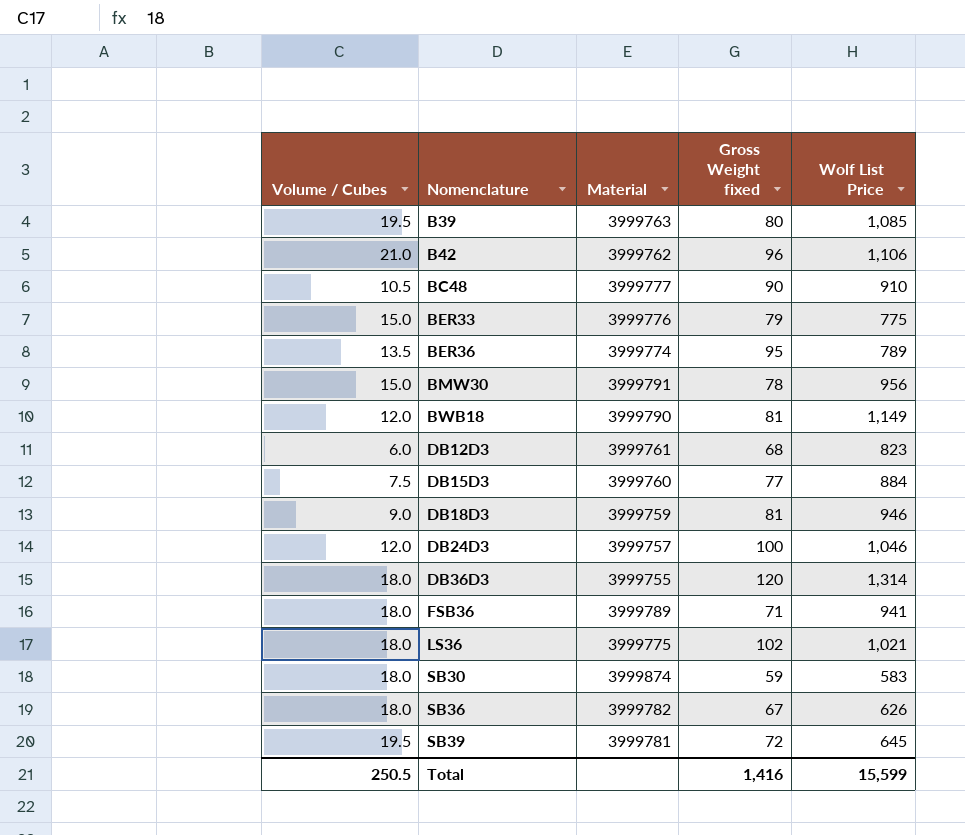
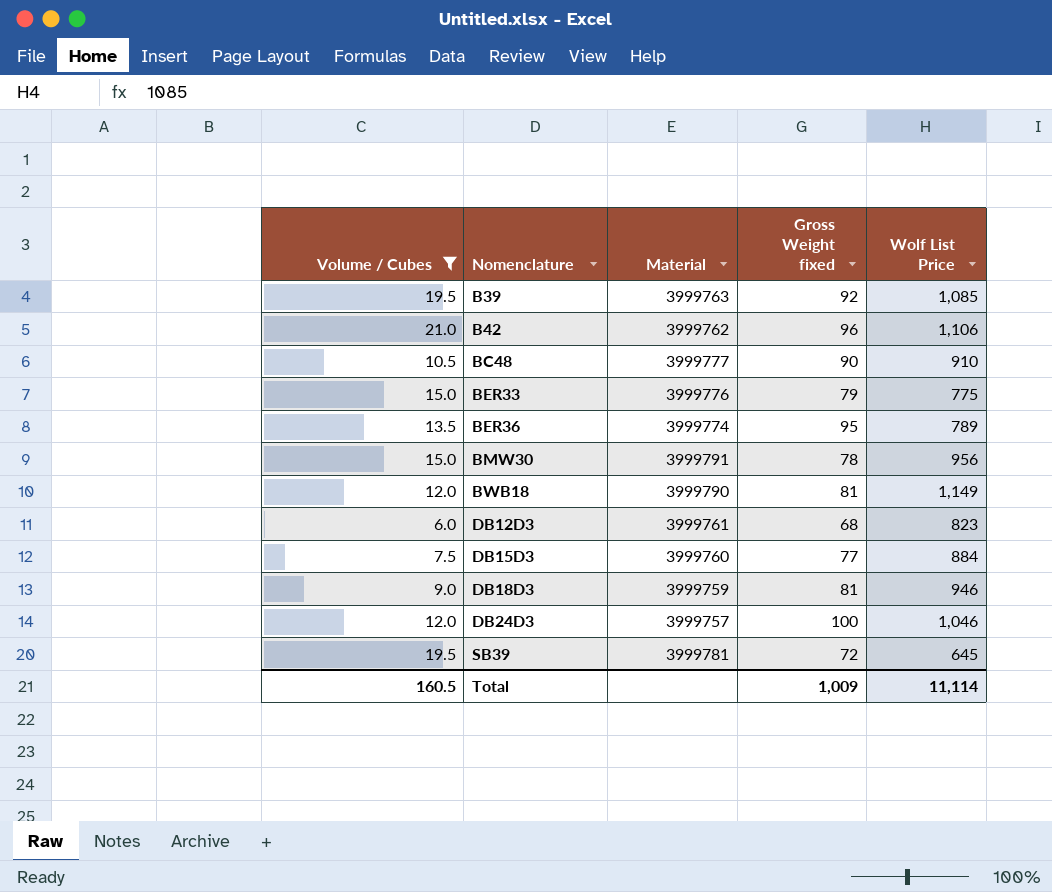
filter: none -> Volume / Cubes != 18.0
B39 | Gross Weight fixed: 80 -> 92
Total | Volume / Cubes: 250.5 -> 160.5
Total | Gross Weight fixed: 1,416 -> 1,009
Total | Wolf List Price: 15,599 -> 11,114

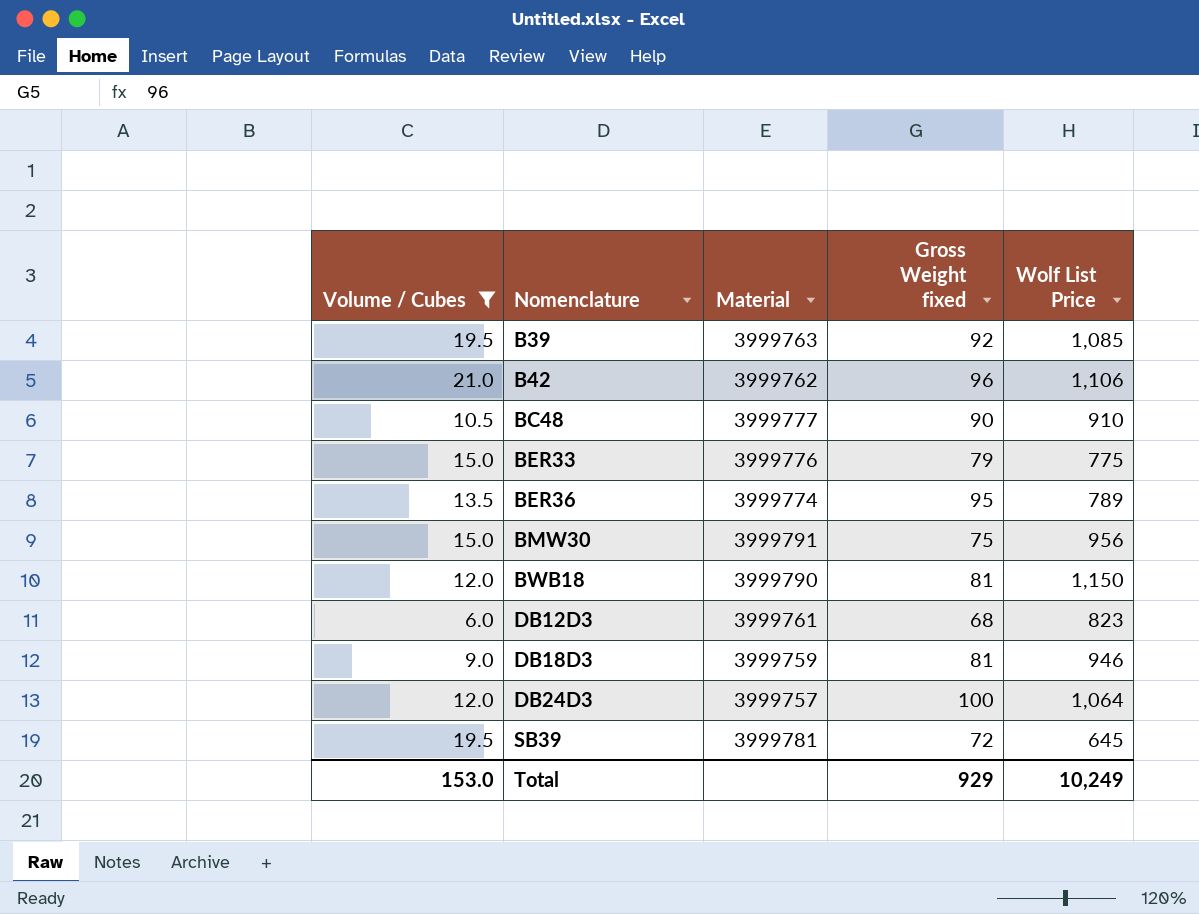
row DB15D3: 7.5 | 3999760 | 77 | 884 -> none
BMW30 | Gross Weight fixed: 78 -> 75
BWB18 | Wolf List Price: 1,149 -> 1,150
DB24D3 | Wolf List Price: 1,046 -> 1,064
Total | Volume / Cubes: 160.5 -> 153.0
Total | Gross Weight fixed: 1,009 -> 929
Total | Wolf List Price: 11,114 -> 10,249

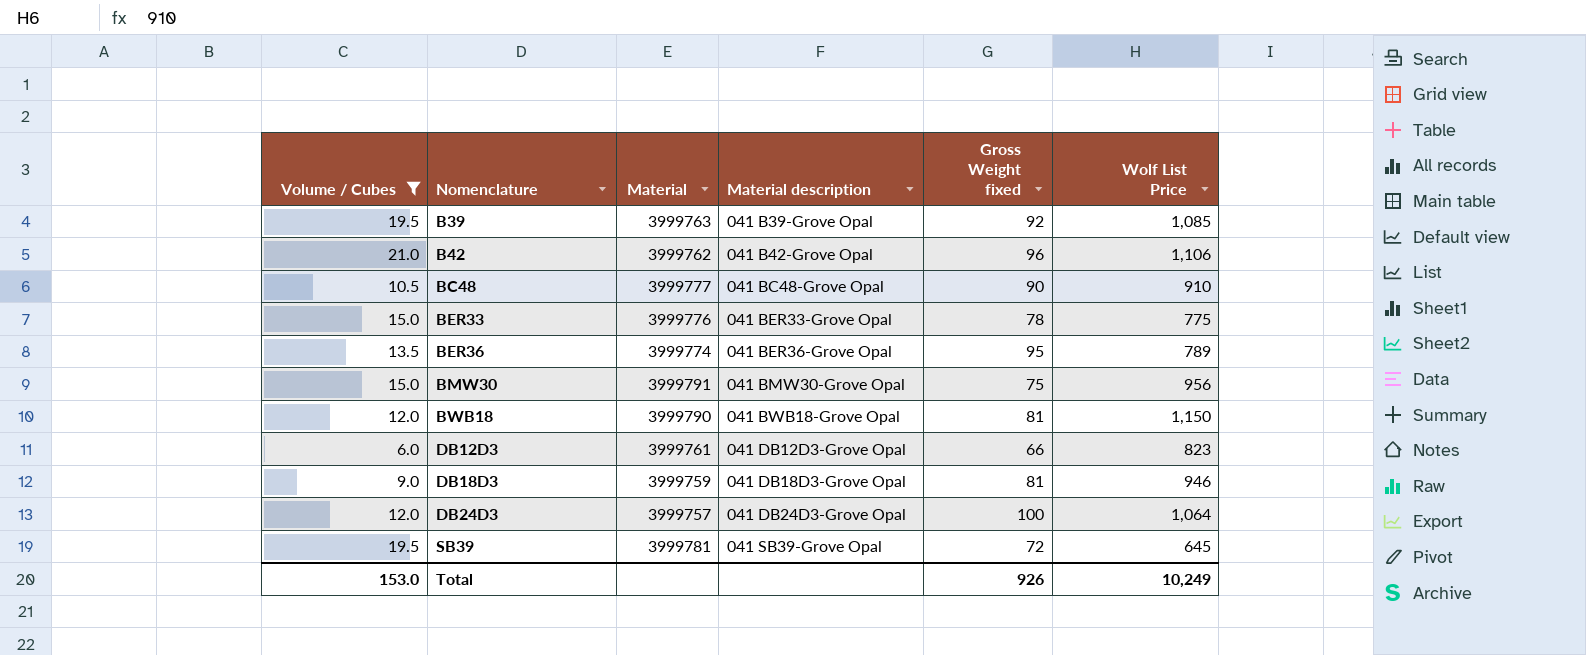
column Material description | position: none -> 4
BER33 | Gross Weight fixed: 79 -> 78
DB12D3 | Gross Weight fixed: 68 -> 66
Total | Gross Weight fixed: 929 -> 926

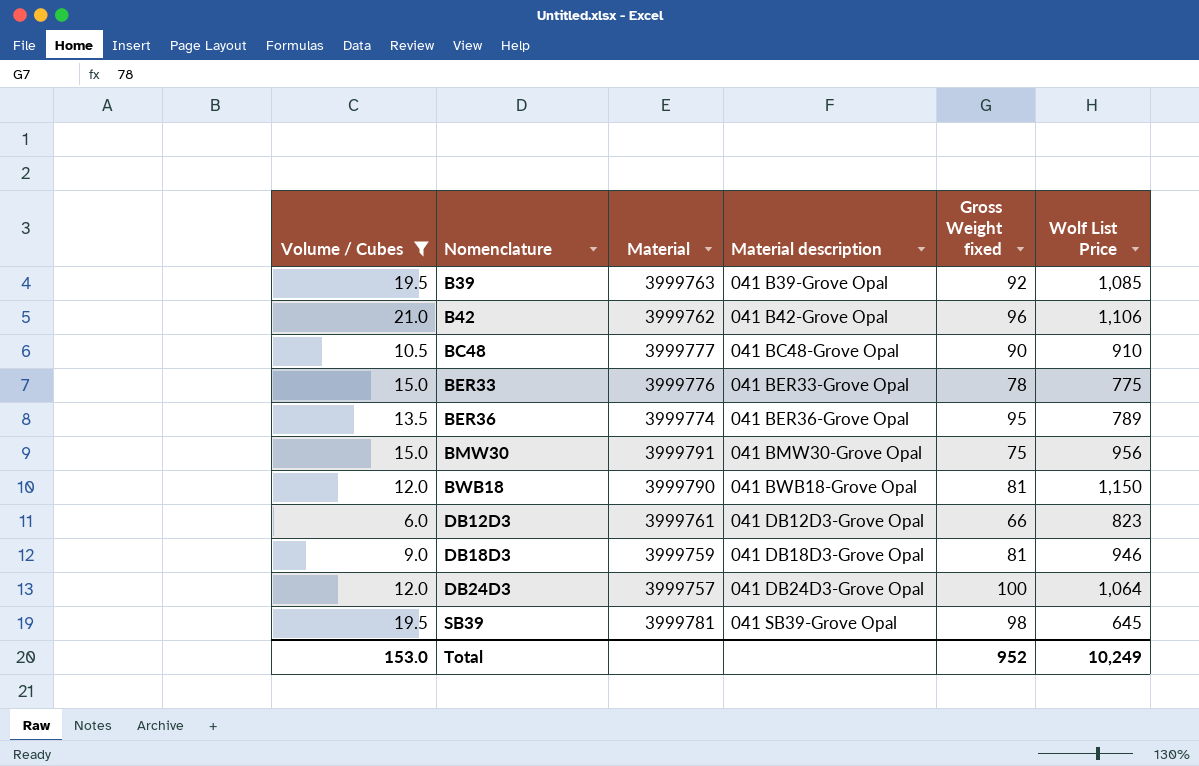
SB39 | Gross Weight fixed: 72 -> 98
Total | Gross Weight fixed: 926 -> 952

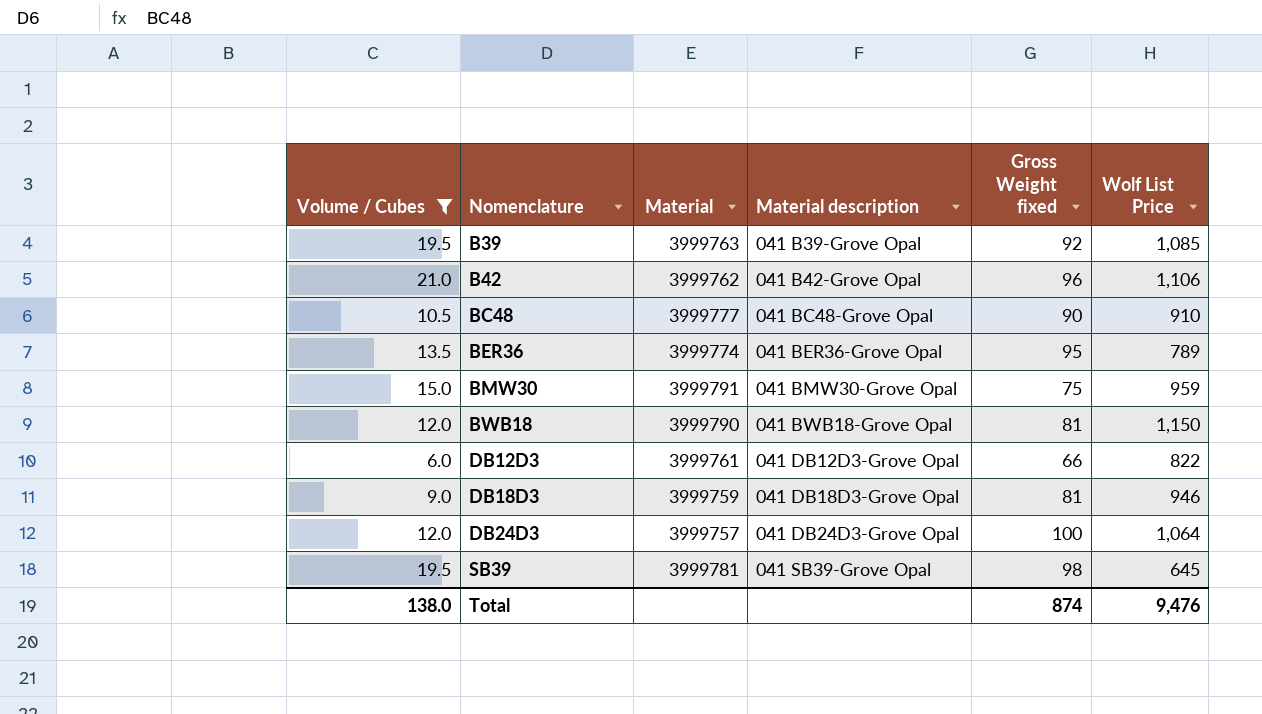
row BER33: 15.0 | 3999776 | 041 BER33-Grove Opal | 78 | 775 -> none
BMW30 | Wolf List Price: 956 -> 959
DB12D3 | Wolf List Price: 823 -> 822
Total | Volume / Cubes: 153.0 -> 138.0
Total | Gross Weight fixed: 952 -> 874
Total | Wolf List Price: 10,249 -> 9,476

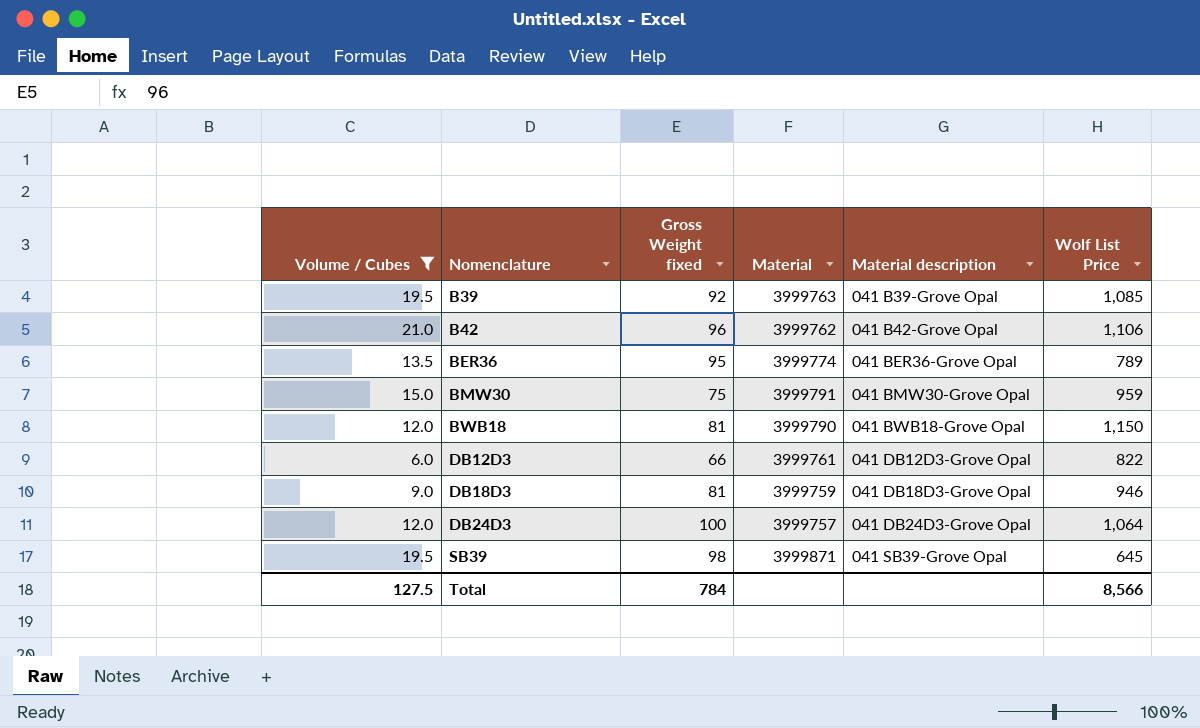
column Gross Weight fixed | position: 5 -> 3
row BC48: 10.5 | 3999777 | 041 BC48-Grove Opal | 90 | 910 -> none
SB39 | Material: 3999781 -> 3999871
Total | Volume / Cubes: 138.0 -> 127.5
Total | Gross Weight fixed: 874 -> 784
Total | Wolf List Price: 9,476 -> 8,566

